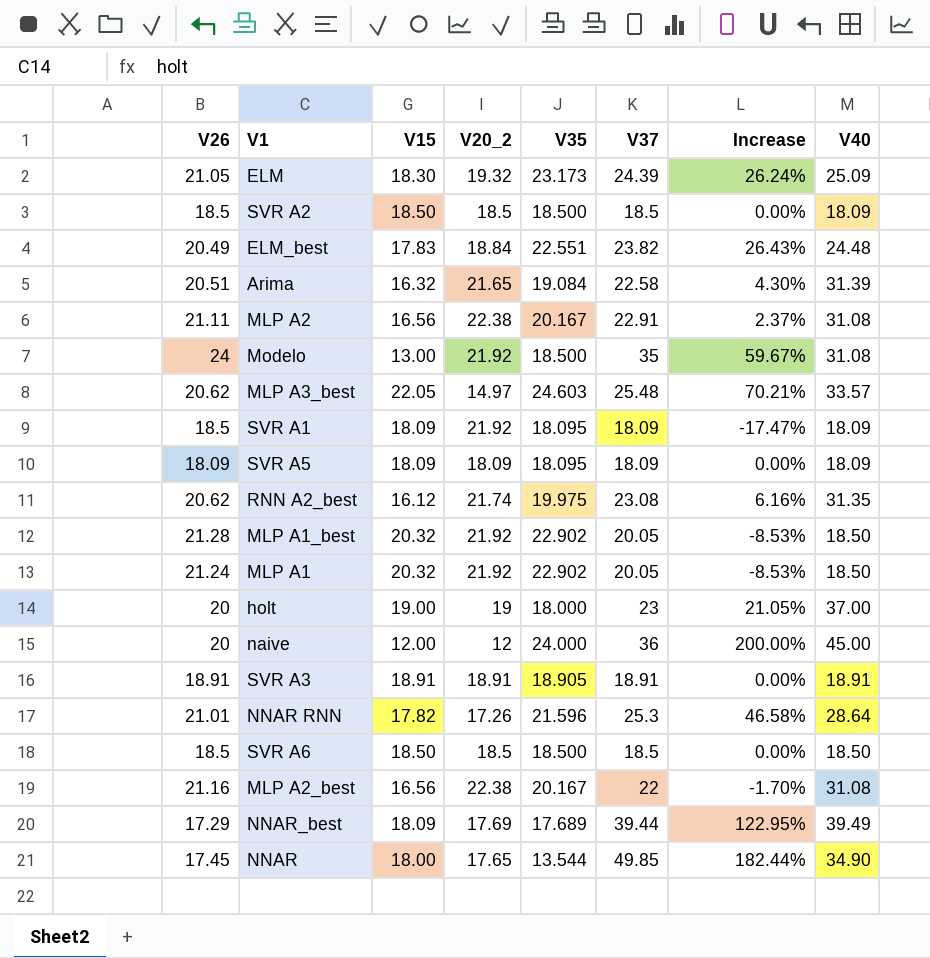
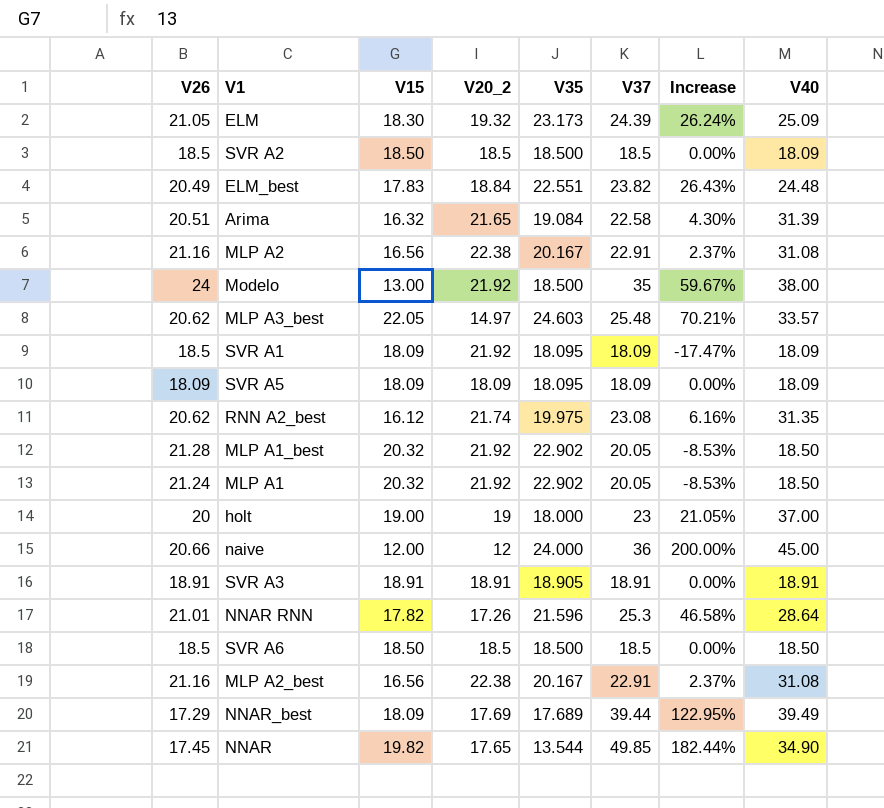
MLP A2 | V26: 21.11 -> 21.16
Modelo | V40: 31.08 -> 38.00
naive | V26: 20 -> 20.66
MLP A2_best | V37: 22 -> 22.91
MLP A2_best | Increase: -1.70% -> 2.37%
NNAR | V15: 18.00 -> 19.82

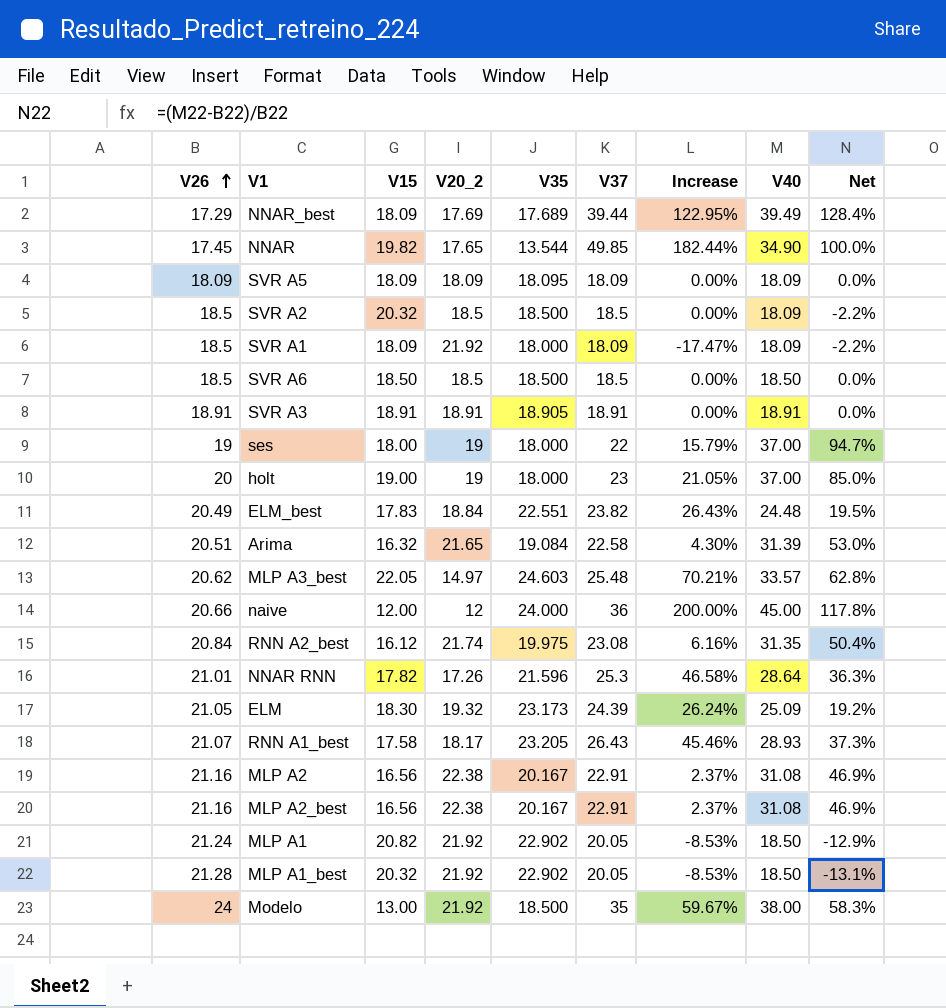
row order: none -> V26 ascending
column Net | formula: none -> ([V40] - [V26]) / [V26]
SVR A2 | V15: 18.50 -> 20.32
SVR A1 | V35: 18.095 -> 18.000
row ses: none -> 19 | 18.00 | 19 | 18.000 | 22 | 15.79% | 37.00 | 94.7%
RNN A2_best | V26: 20.62 -> 20.84
row RNN A1_best: none -> 21.07 | 17.58 | 18.17 | 23.205 | 26.43 | 45.46% | 28.93 | 37.3%
MLP A1 | V15: 20.32 -> 20.82

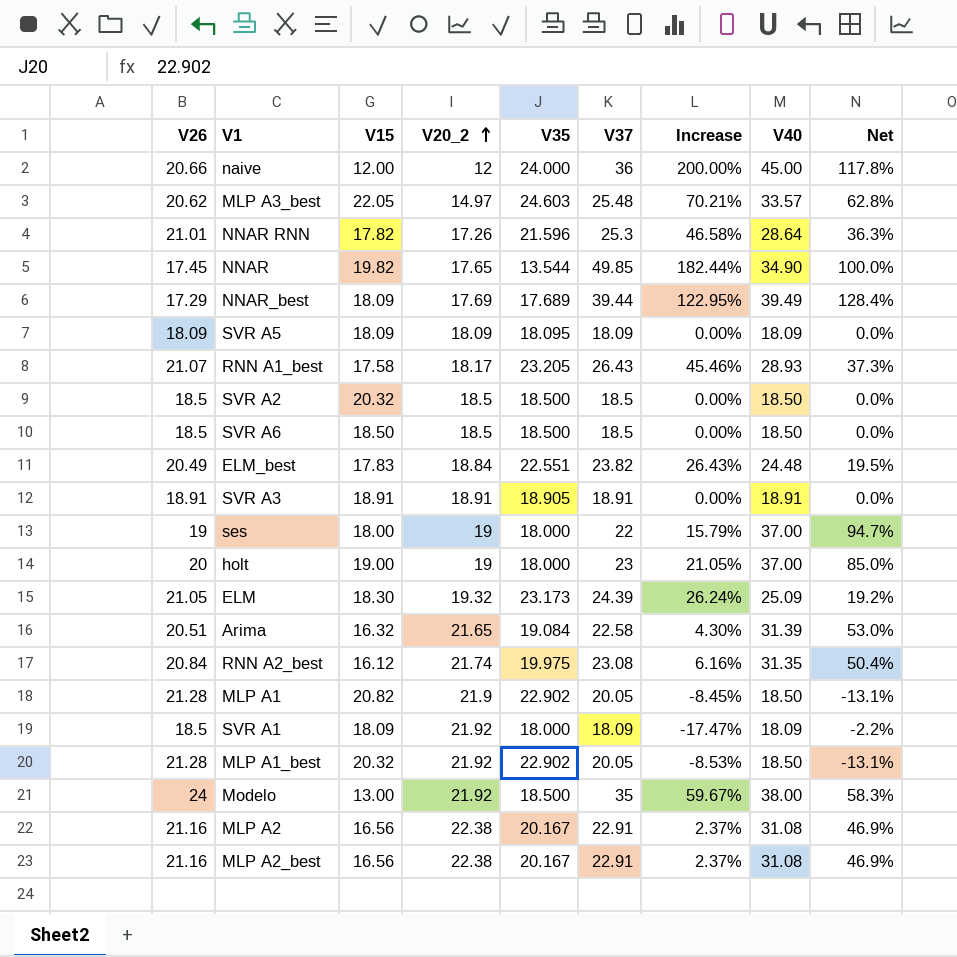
row order: V26 ascending -> V20_2 ascending
SVR A2 | V40: 18.09 -> 18.50
SVR A2 | Net: -2.2% -> 0.0%
MLP A1 | V26: 21.24 -> 21.28
MLP A1 | V20_2: 21.92 -> 21.9
MLP A1 | Increase: -8.53% -> -8.45%
MLP A1 | Net: -12.9% -> -13.1%

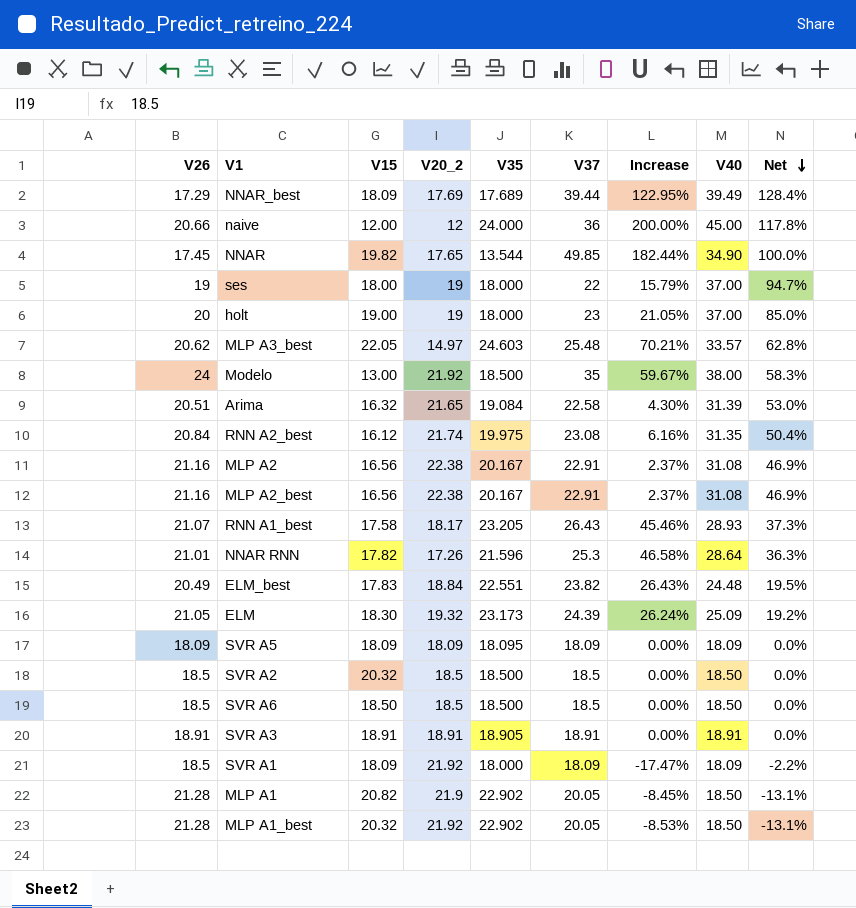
row order: V20_2 ascending -> Net descending

